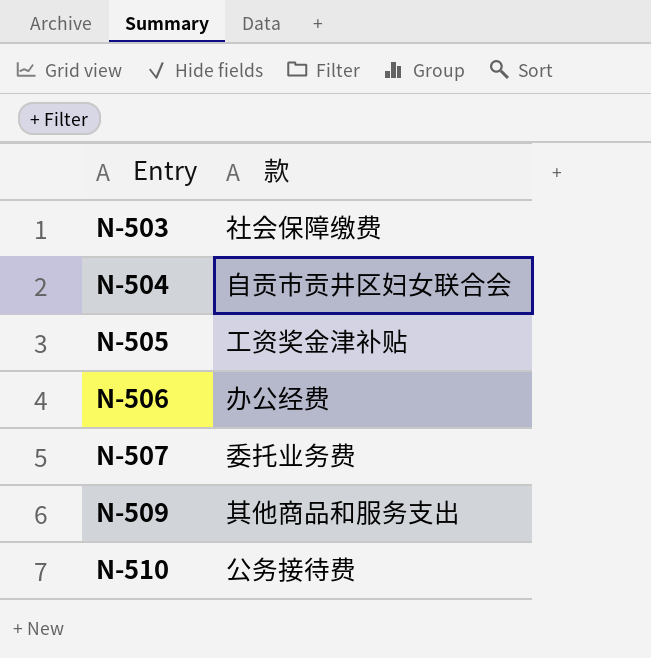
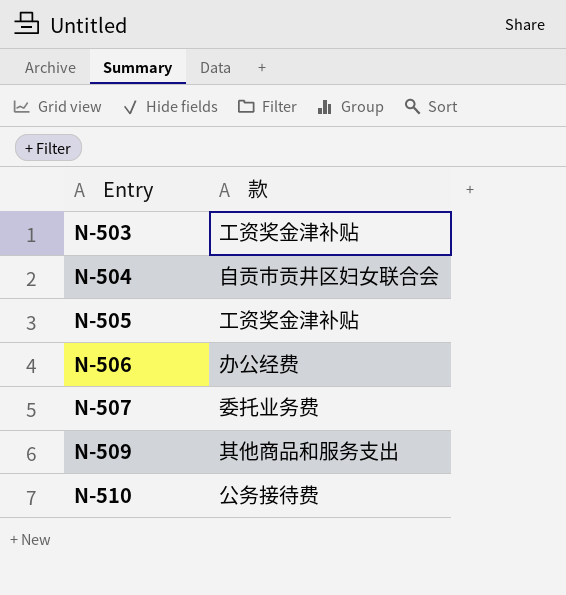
N-503 | 款: 社会保障缴费 -> 工资奖金津补贴

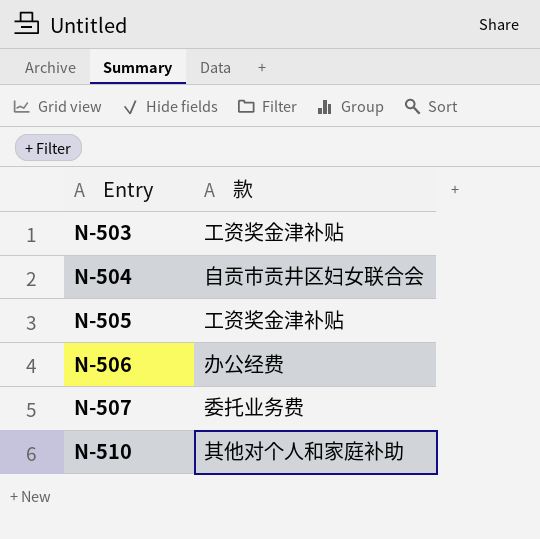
row N-509: 其他商品和服务支出 -> none
N-510 | 款: 公务接待费 -> 其他对个人和家庭补助

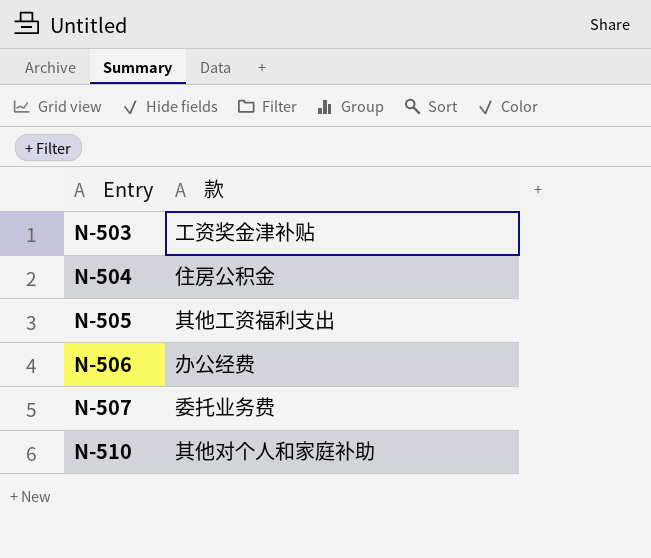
N-504 | 款: 自贡市贡井区妇女联合会 -> 住房公积金
N-505 | 款: 工资奖金津补贴 -> 其他工资福利支出

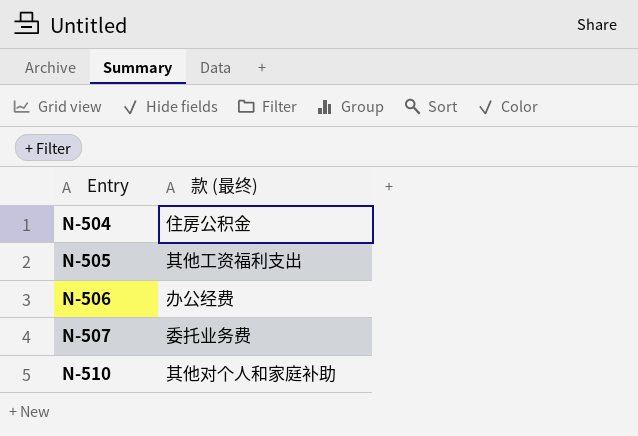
column name: 款 -> 款 (最终)
row N-503: 工资奖金津补贴 -> none

